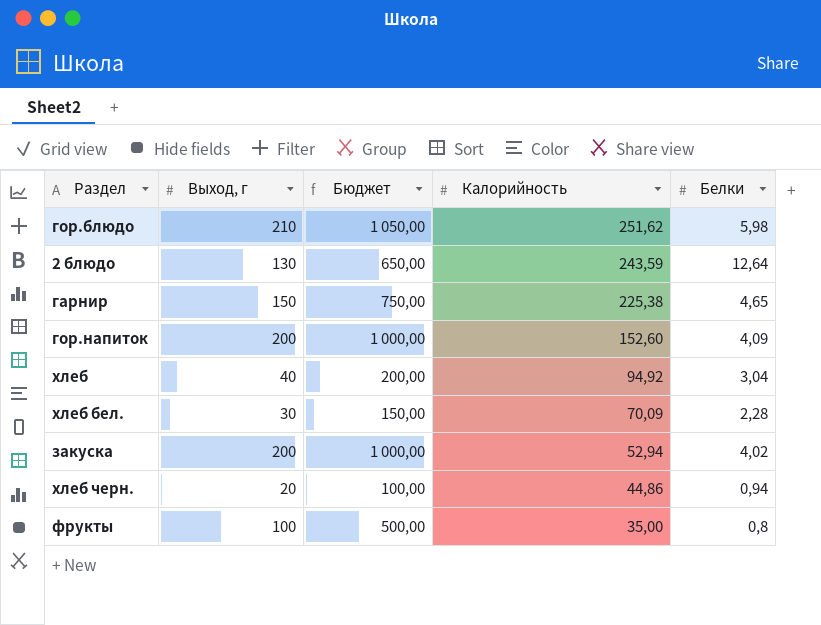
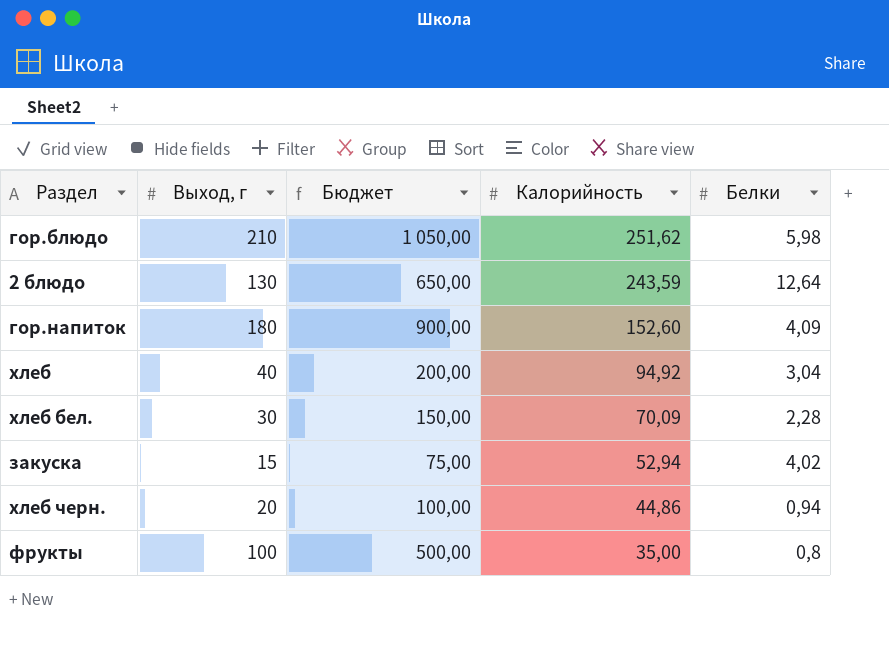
row гарнир: 150 | 750,00 | 225,38 | 4,65 -> none
гор.напиток | Выход, г: 200 -> 180
гор.напиток | Бюджет: 1 000,00 -> 900,00
закуска | Выход, г: 200 -> 15
закуска | Бюджет: 1 000,00 -> 75,00

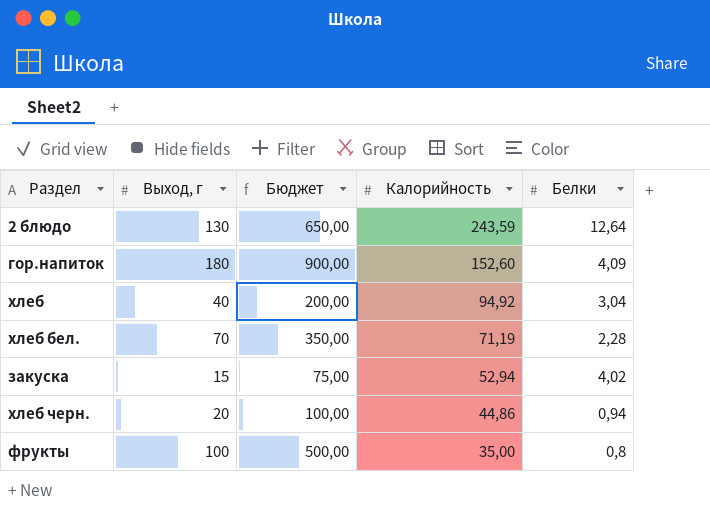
row гор.блюдо: 210 | 1 050,00 | 251,62 | 5,98 -> none
хлеб бел. | Выход, г: 30 -> 70
хлеб бел. | Бюджет: 150,00 -> 350,00
хлеб бел. | Калорийность: 70,09 -> 71,19

